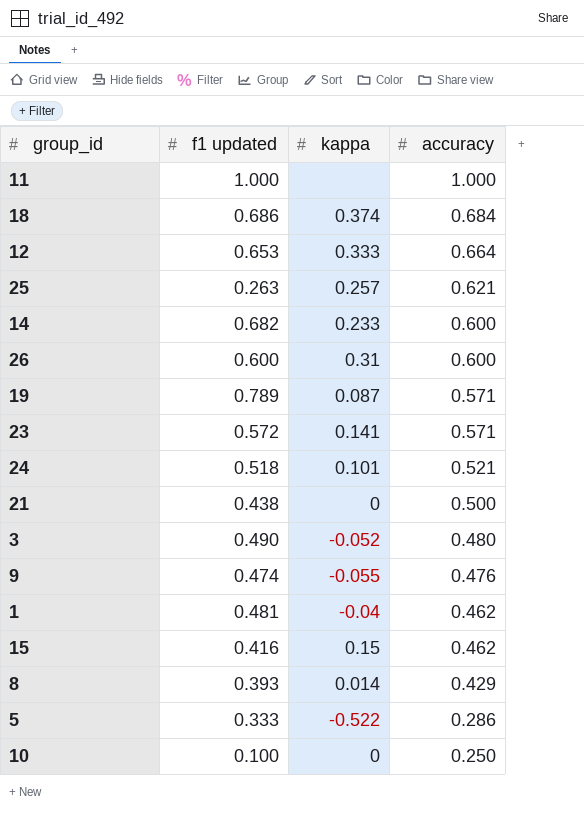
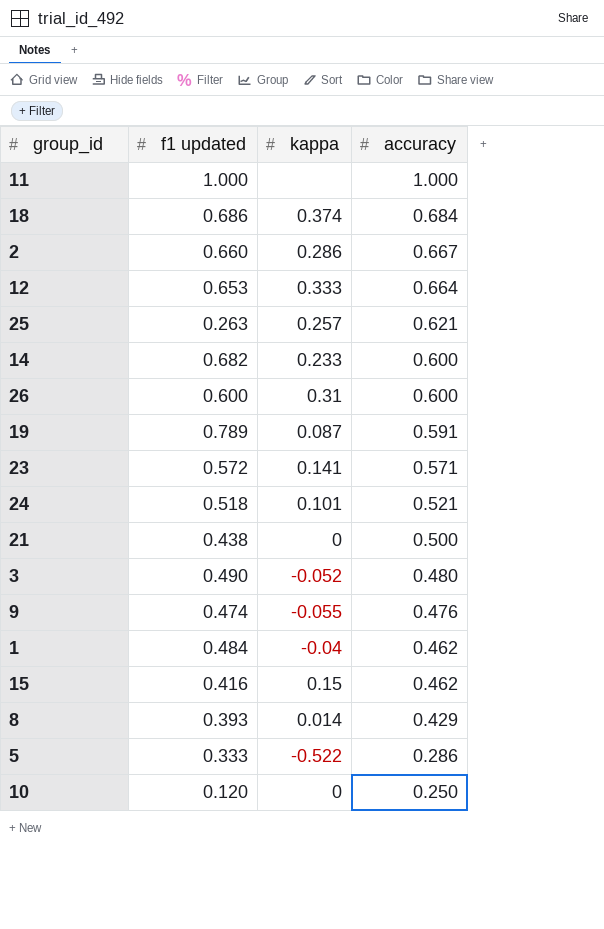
row 2: none -> 0.660 | 0.286 | 0.667
19 | accuracy: 0.571 -> 0.591
1 | f1 updated: 0.481 -> 0.484
10 | f1 updated: 0.100 -> 0.120

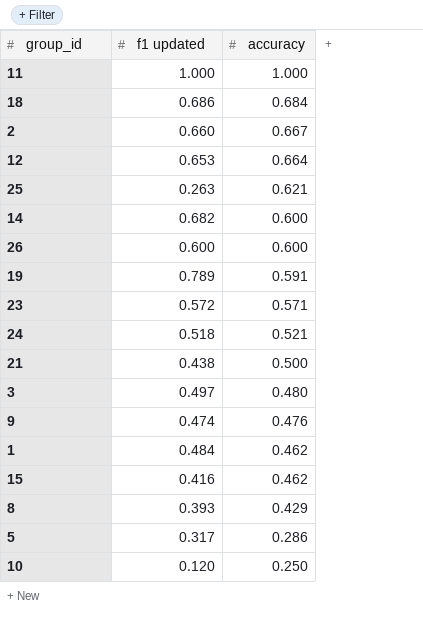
column kappa | position: 3 -> none
3 | f1 updated: 0.490 -> 0.497
5 | f1 updated: 0.333 -> 0.317

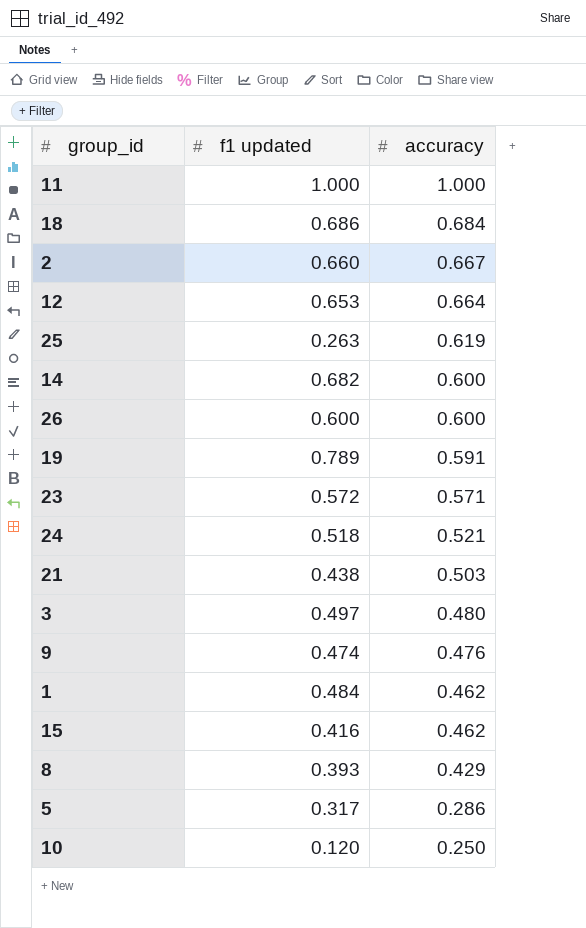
25 | accuracy: 0.621 -> 0.619
21 | accuracy: 0.500 -> 0.503

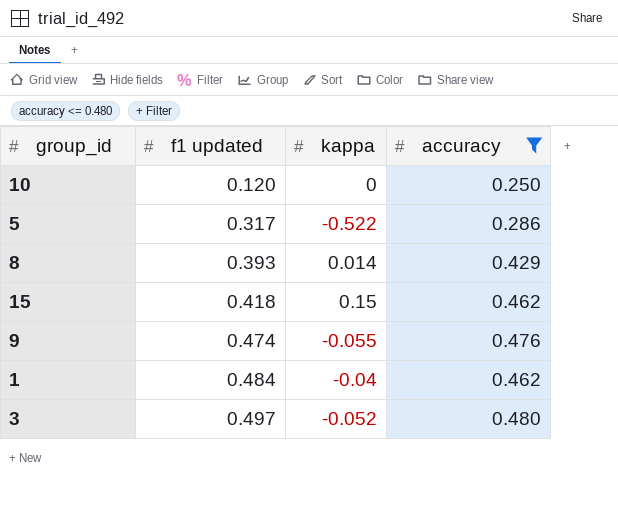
filter: none -> accuracy <= 0.480
row order: accuracy descending -> f1 updated ascending
column kappa | position: none -> 3
15 | f1 updated: 0.416 -> 0.418

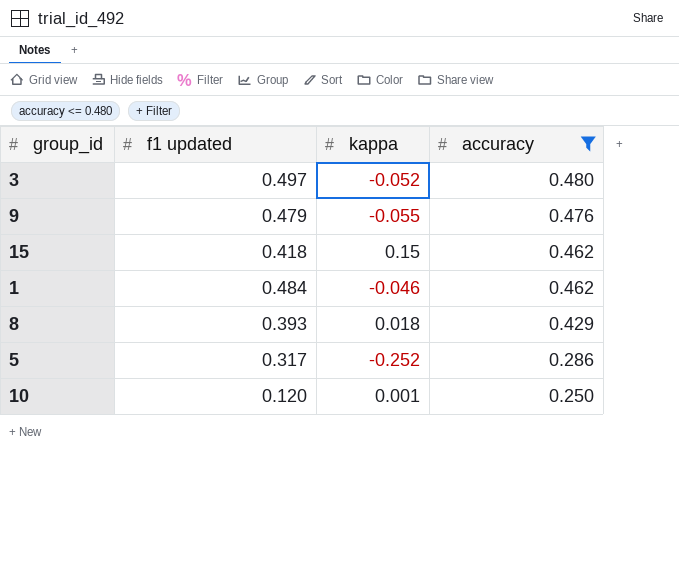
row order: f1 updated ascending -> accuracy descending
9 | f1 updated: 0.474 -> 0.479
1 | kappa: -0.04 -> -0.046
8 | kappa: 0.014 -> 0.018
5 | kappa: -0.522 -> -0.252
10 | kappa: 0 -> 0.001

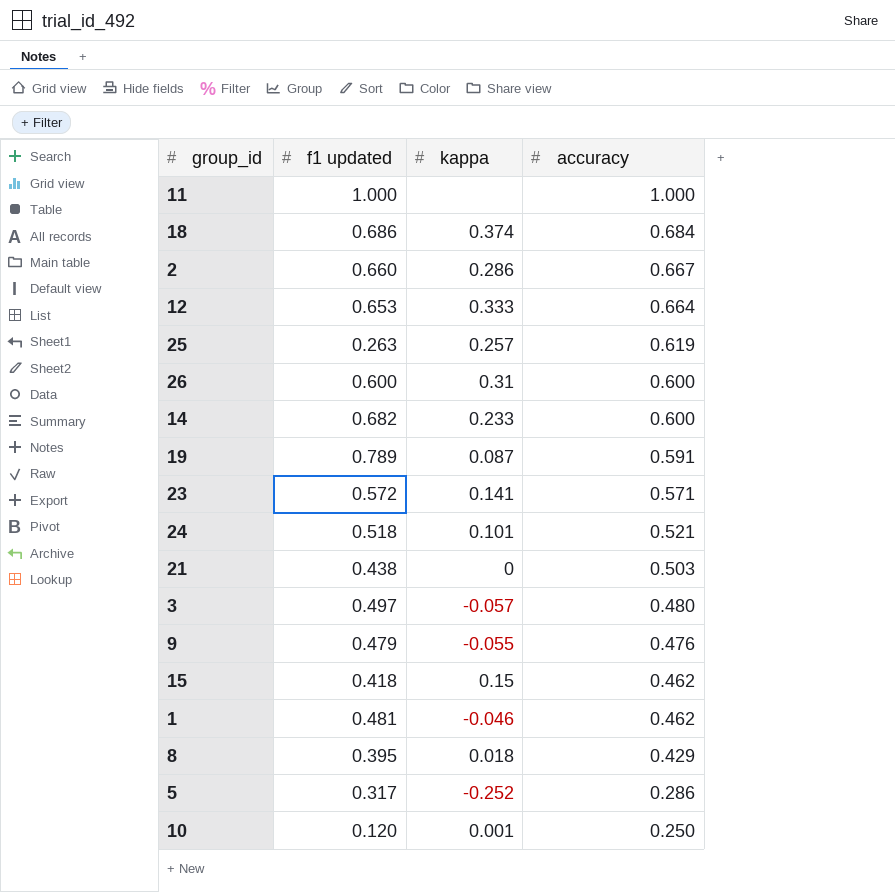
filter: accuracy <= 0.480 -> none
3 | kappa: -0.052 -> -0.057
1 | f1 updated: 0.484 -> 0.481
8 | f1 updated: 0.393 -> 0.395

